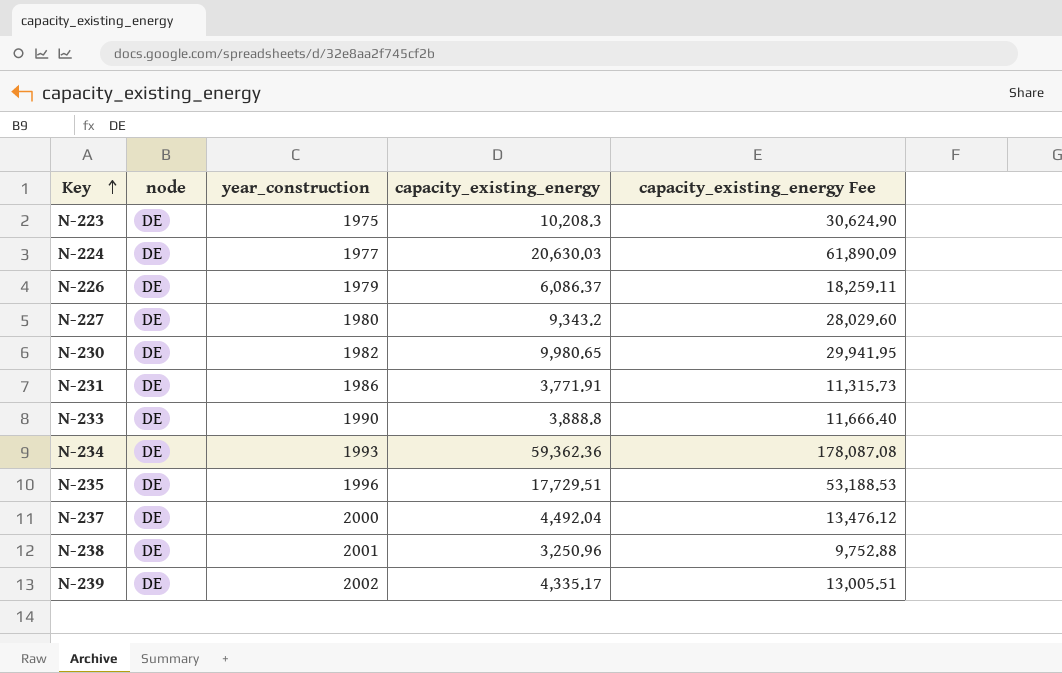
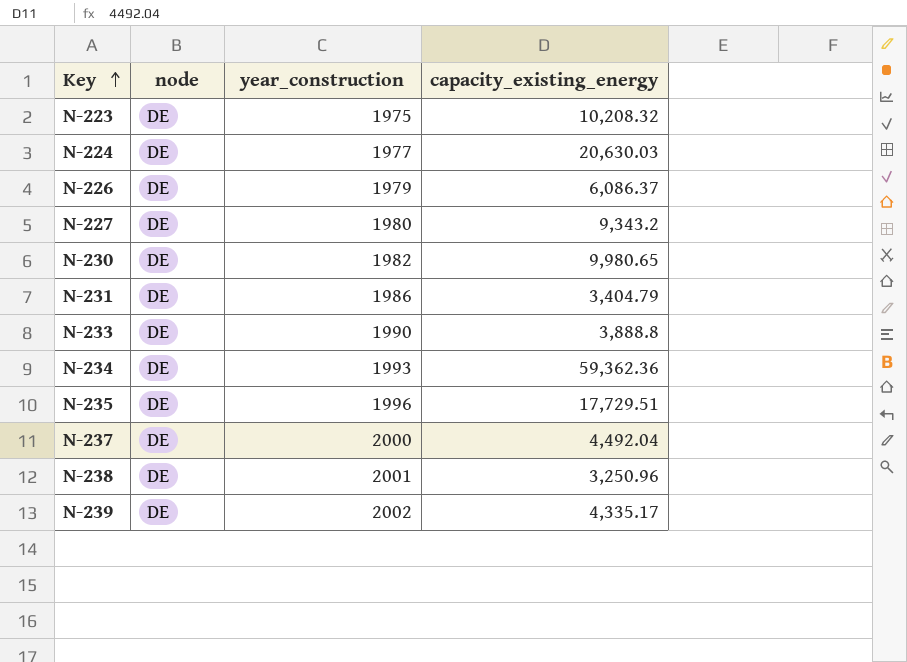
column capacity_existing_energy Fee | formula: [capacity_existing_energy] * 3 -> none
N-223 | capacity_existing_energy: 10,208.3 -> 10,208.32
N-231 | capacity_existing_energy: 3,771.91 -> 3,404.79

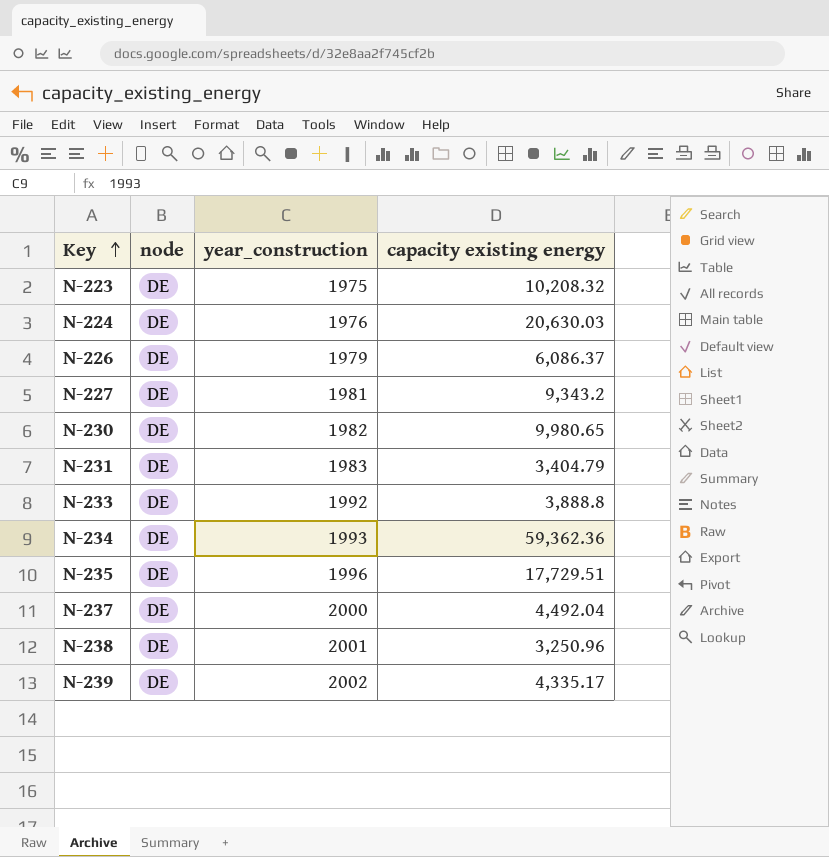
column name: capacity_existing_energy -> capacity existing energy
N-224 | year_construction: 1977 -> 1976
N-227 | year_construction: 1980 -> 1981
N-231 | year_construction: 1986 -> 1983
N-233 | year_construction: 1990 -> 1992

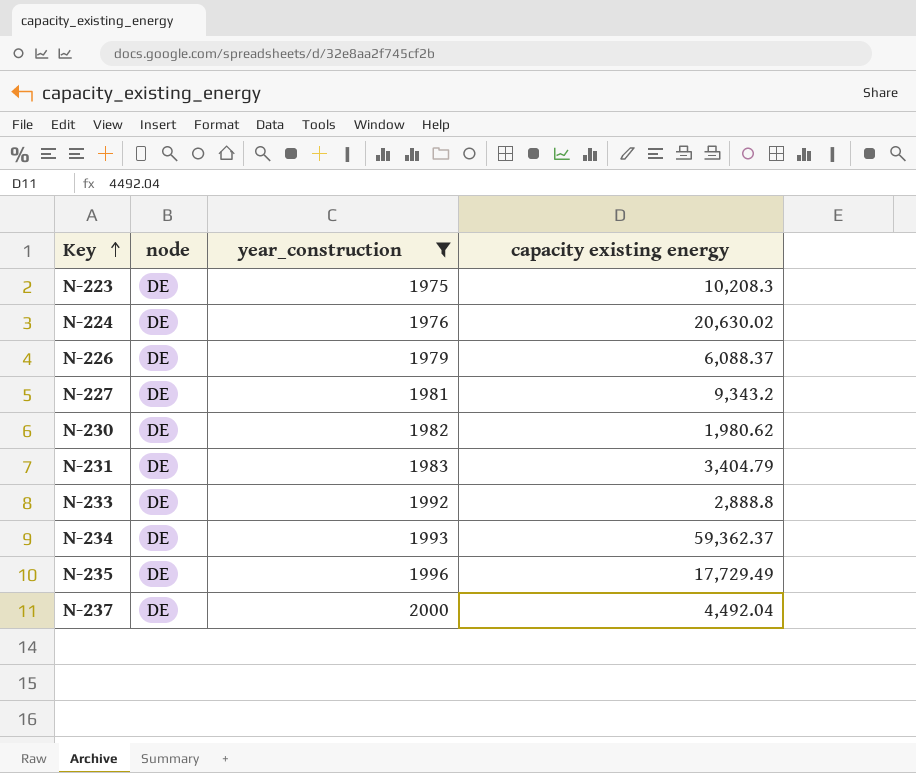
filter: none -> year_construction <= 2000
N-223 | capacity existing energy: 10,208.32 -> 10,208.3
N-224 | capacity existing energy: 20,630.03 -> 20,630.02
N-226 | capacity existing energy: 6,086.37 -> 6,088.37
N-230 | capacity existing energy: 9,980.65 -> 1,980.62
N-233 | capacity existing energy: 3,888.8 -> 2,888.8
N-234 | capacity existing energy: 59,362.36 -> 59,362.37
N-235 | capacity existing energy: 17,729.51 -> 17,729.49

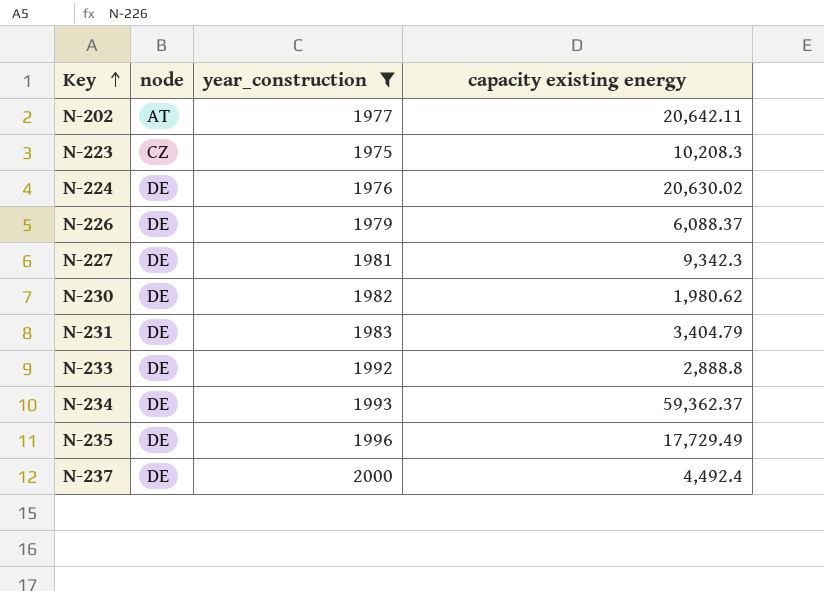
row N-202: none -> AT | 1977 | 20,642.11
N-223 | node: DE -> CZ
N-227 | capacity existing energy: 9,343.2 -> 9,342.3
N-237 | capacity existing energy: 4,492.04 -> 4,492.4

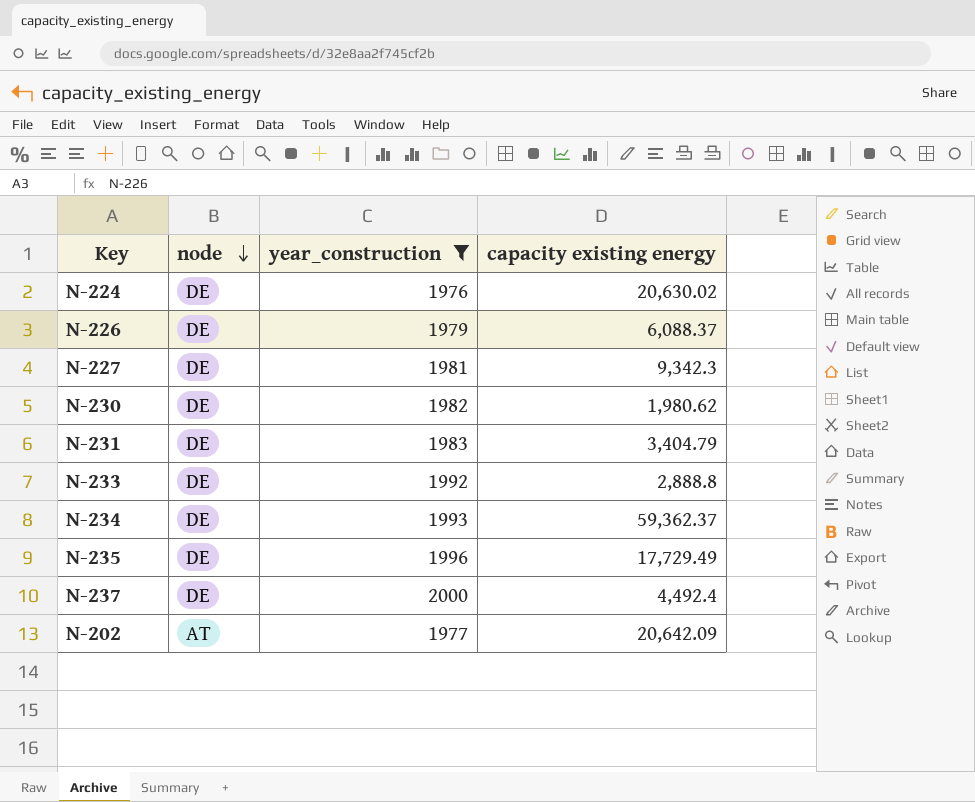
row order: Key ascending -> node descending
row N-223: CZ | 1975 | 10,208.3 -> none
N-202 | capacity existing energy: 20,642.11 -> 20,642.09

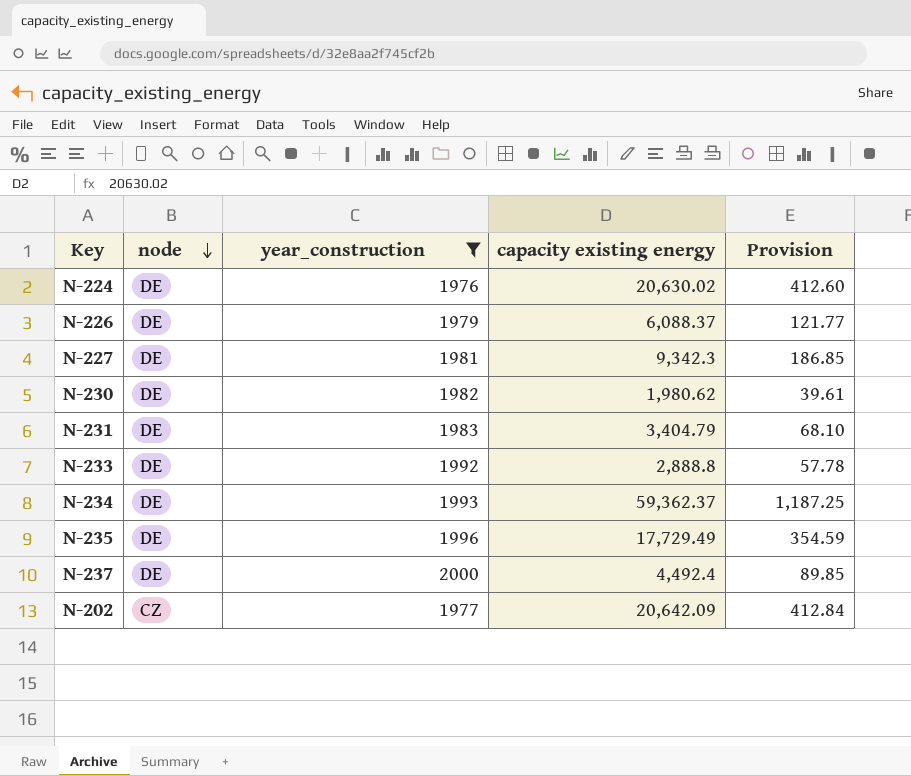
column Provision | formula: none -> [capacity existing energy] * 0.02
N-202 | node: AT -> CZ

